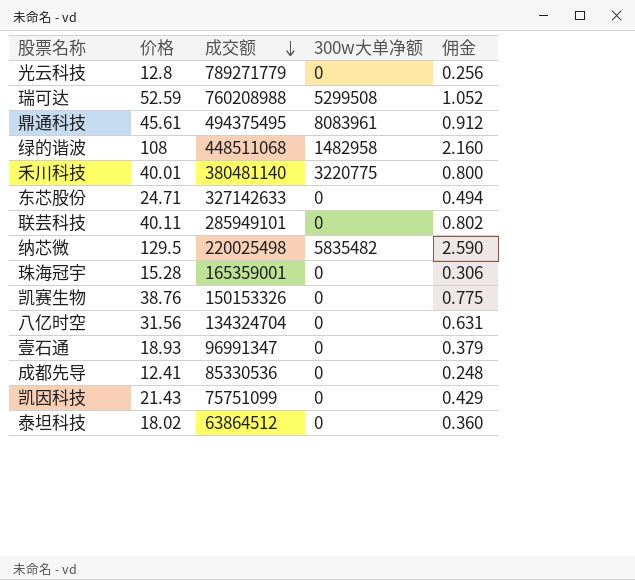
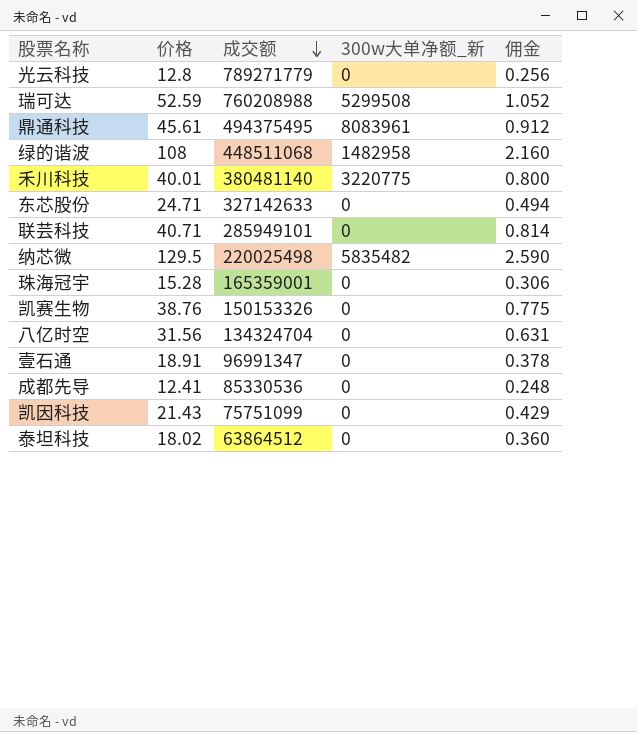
column name: 300w大单净额 -> 300w大单净额_新
联芸科技 | 价格: 40.11 -> 40.71
联芸科技 | 佣金: 0.802 -> 0.814
壹石通 | 价格: 18.93 -> 18.91
壹石通 | 佣金: 0.379 -> 0.378

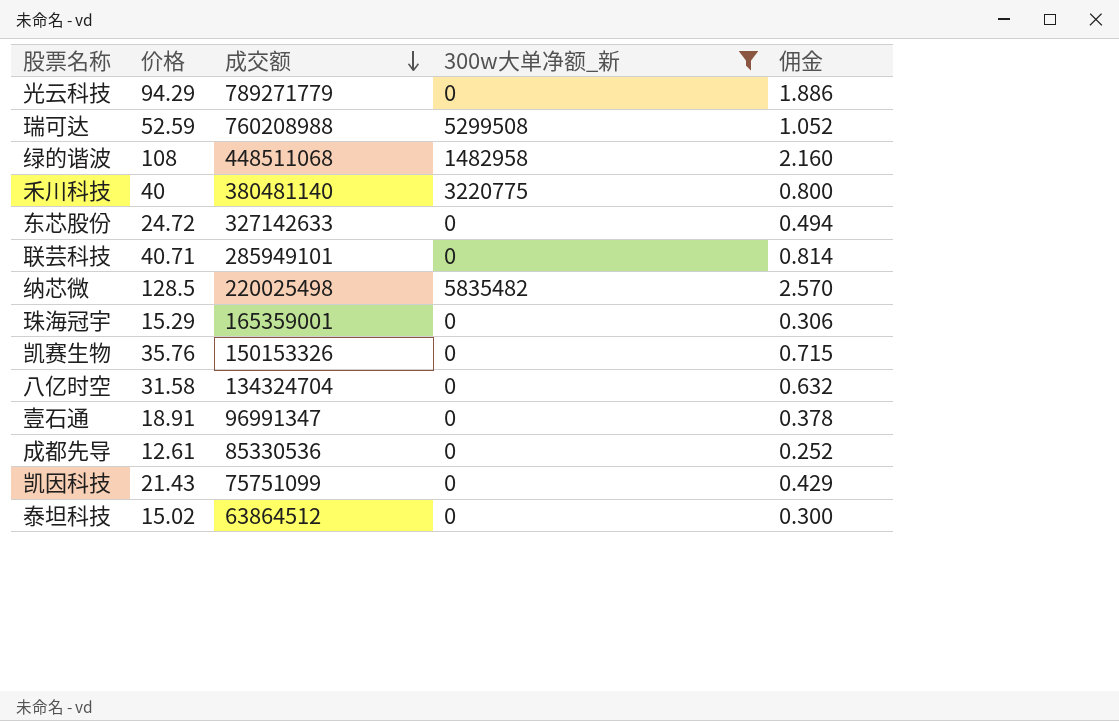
filter: none -> 300w大单净额_新 != 8083961
光云科技 | 价格: 12.8 -> 94.29
光云科技 | 佣金: 0.256 -> 1.886
禾川科技 | 价格: 40.01 -> 40
东芯股份 | 价格: 24.71 -> 24.72
纳芯微 | 价格: 129.5 -> 128.5
纳芯微 | 佣金: 2.590 -> 2.570
珠海冠宇 | 价格: 15.28 -> 15.29
凯赛生物 | 价格: 38.76 -> 35.76
凯赛生物 | 佣金: 0.775 -> 0.715
八亿时空 | 价格: 31.56 -> 31.58
八亿时空 | 佣金: 0.631 -> 0.632
成都先导 | 价格: 12.41 -> 12.61
成都先导 | 佣金: 0.248 -> 0.252
泰坦科技 | 价格: 18.02 -> 15.02
泰坦科技 | 佣金: 0.360 -> 0.300

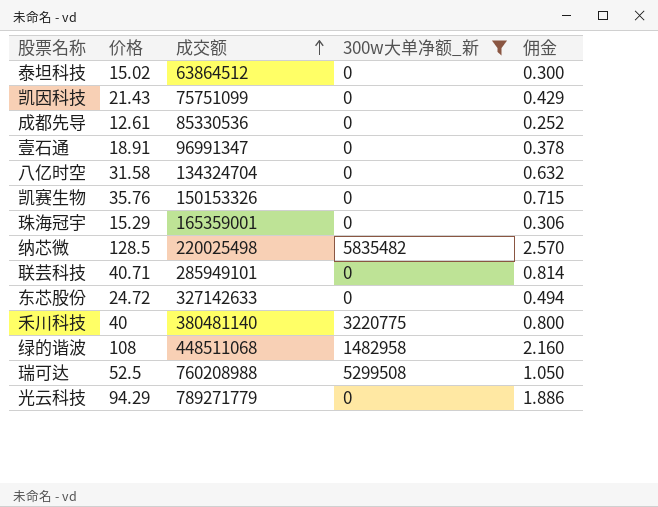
row order: 成交额 descending -> 成交额 ascending
瑞可达 | 价格: 52.59 -> 52.5
瑞可达 | 佣金: 1.052 -> 1.050

